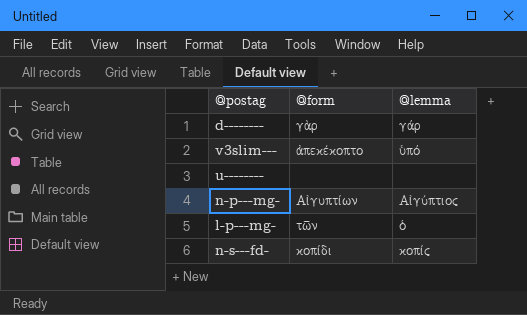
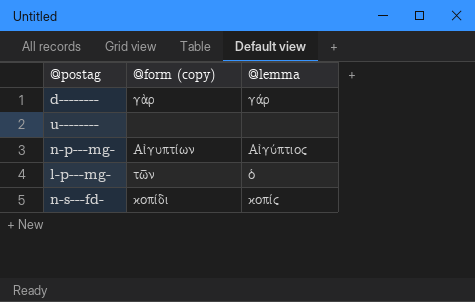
column name: @form -> @form (copy)
row v3slim---: ἀπεκέκοπτο | ὑπό -> none

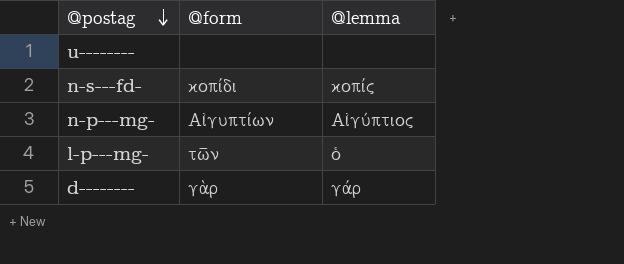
row order: none -> @postag descending
column name: @form (copy) -> @form

